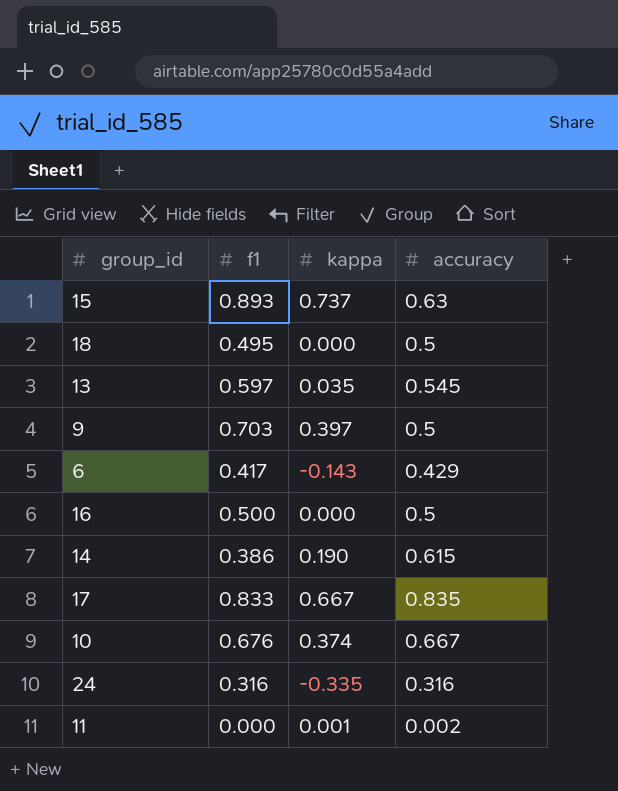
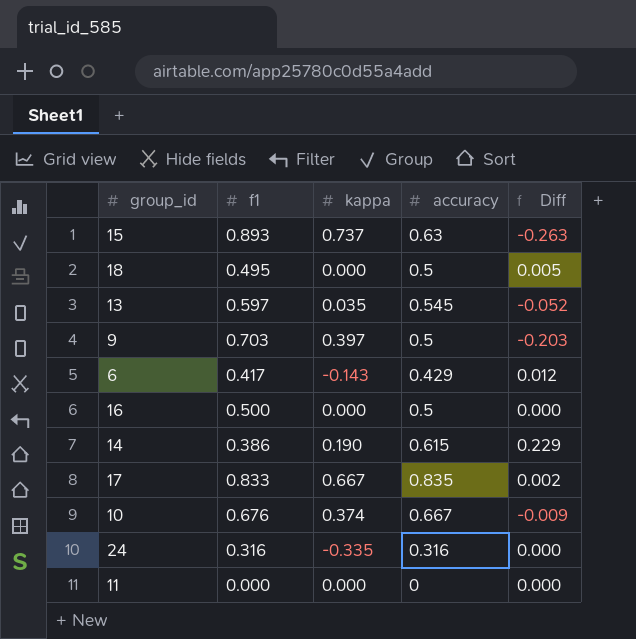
column Diff | formula: none -> [accuracy] - [f1]
11 | kappa: 0.001 -> 0.000
11 | accuracy: 0.002 -> 0

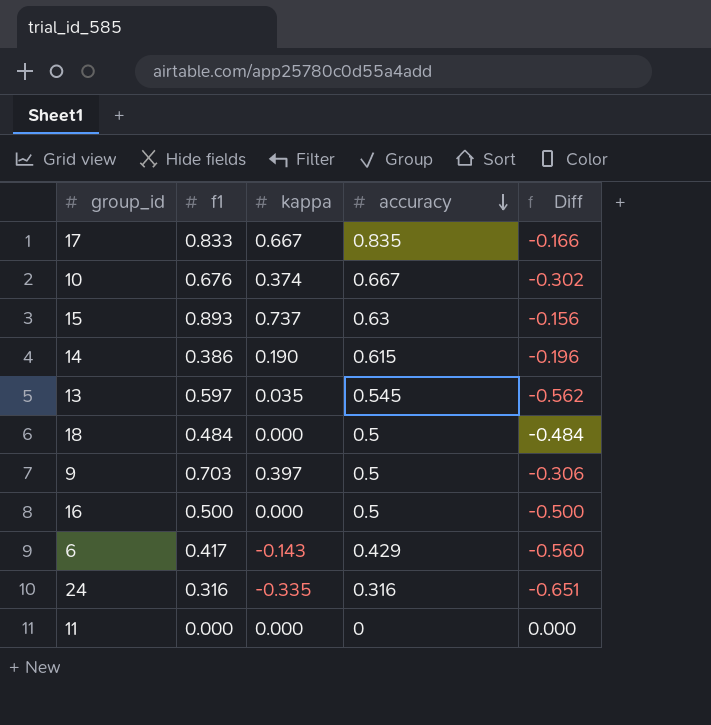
row order: none -> accuracy descending
column Diff | formula: [accuracy] - [f1] -> [kappa] - [f1]
18 | f1: 0.495 -> 0.484

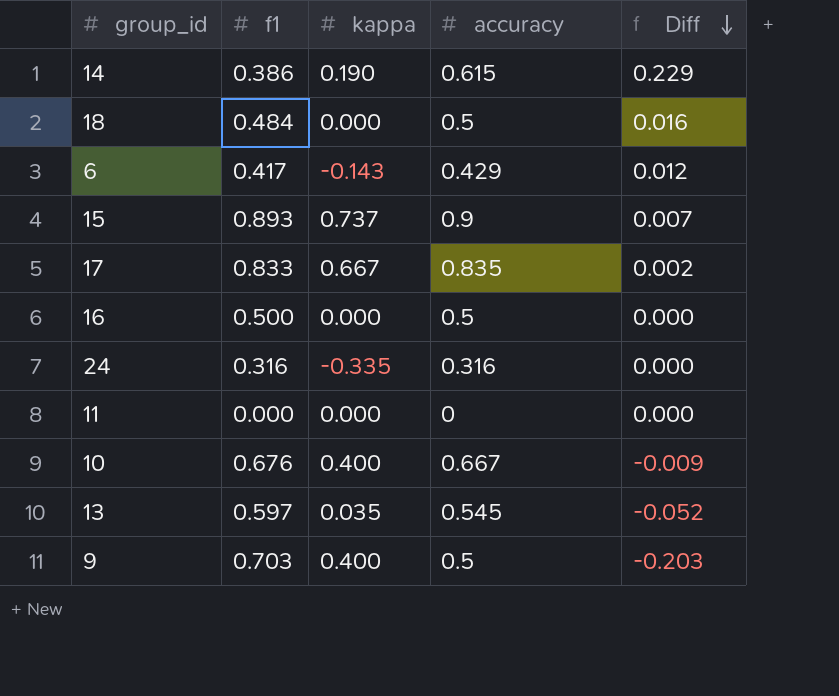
row order: accuracy descending -> Diff descending
column Diff | formula: [kappa] - [f1] -> [accuracy] - [f1]
15 | accuracy: 0.63 -> 0.9
10 | kappa: 0.374 -> 0.400
9 | kappa: 0.397 -> 0.400

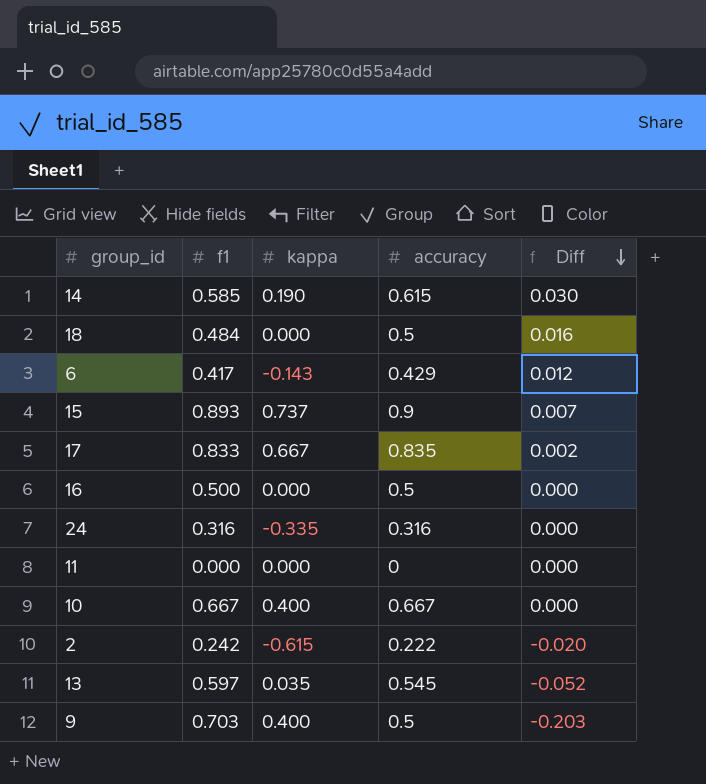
14 | f1: 0.386 -> 0.585
14 | Diff: 0.229 -> 0.030
10 | f1: 0.676 -> 0.667
10 | Diff: -0.009 -> 0.000
row 2: none -> 0.242 | -0.615 | 0.222 | -0.020

